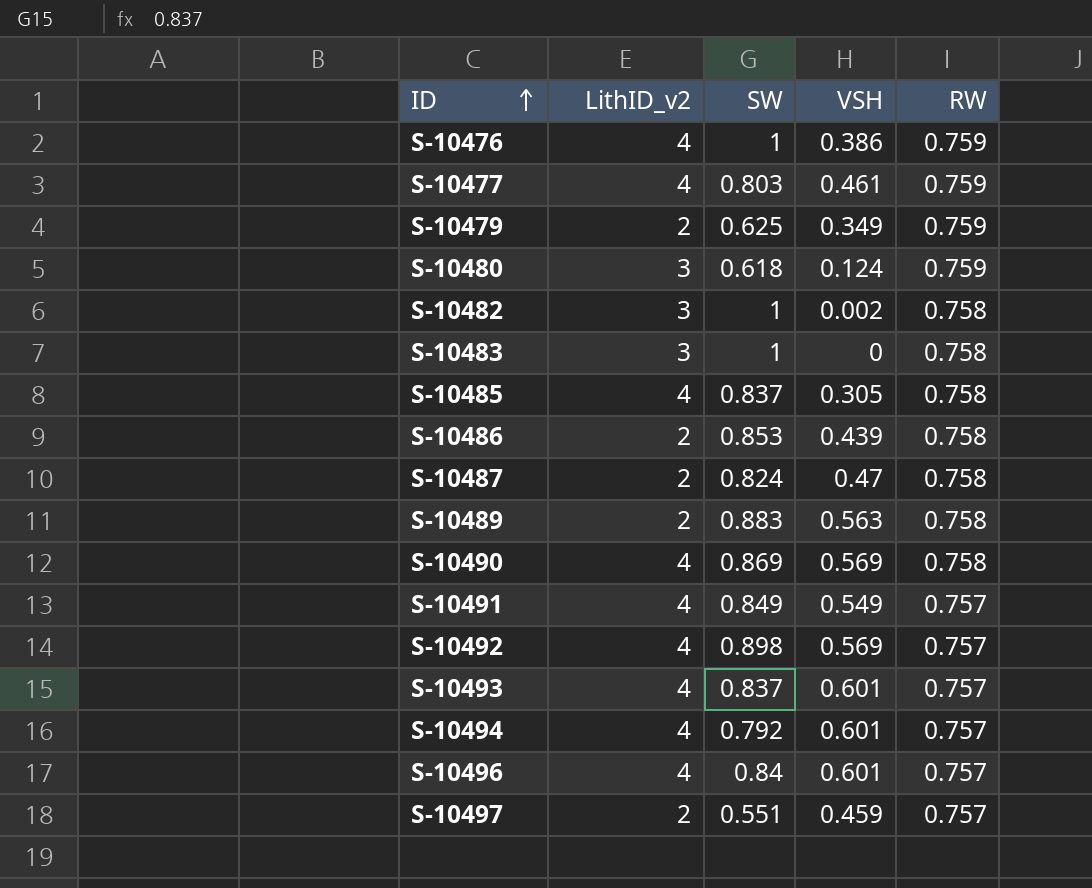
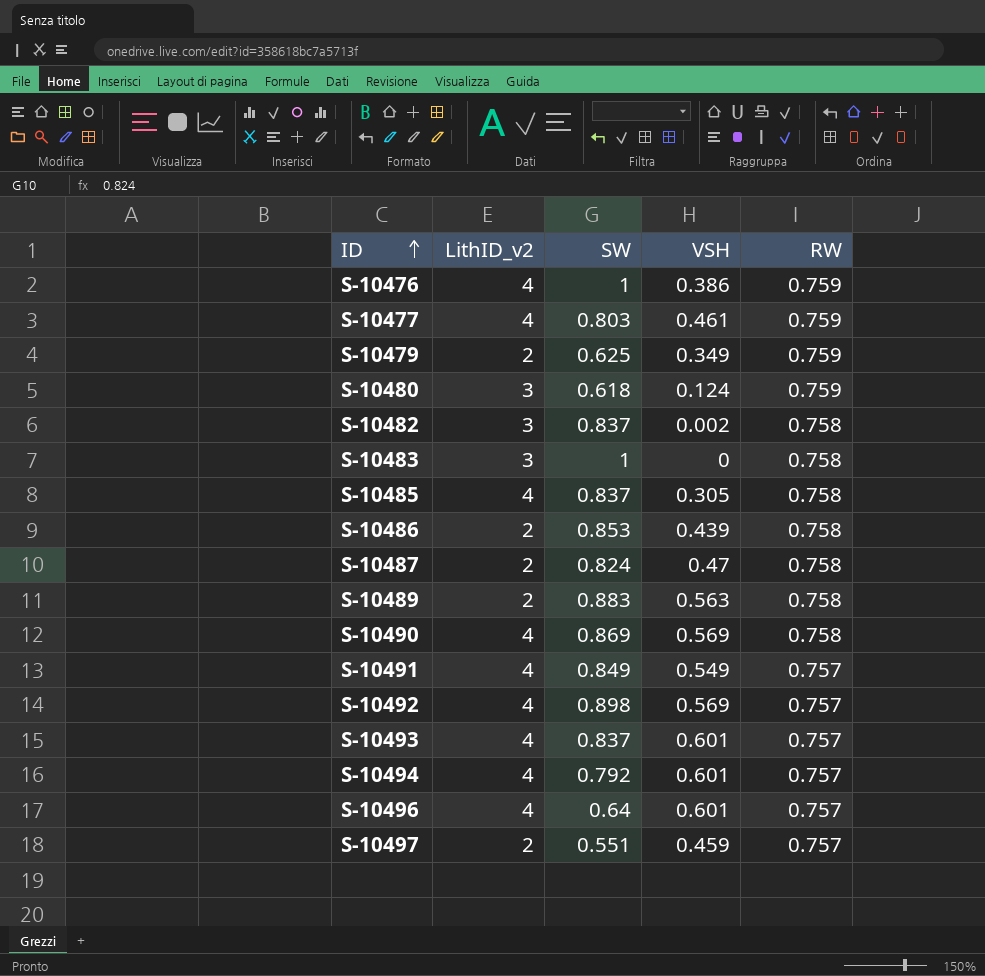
S-10482 | SW: 1 -> 0.837
S-10496 | SW: 0.84 -> 0.64

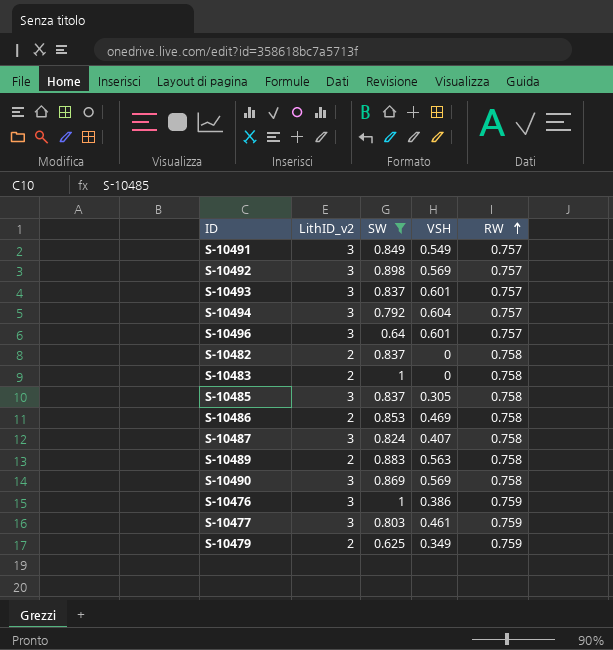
filter: none -> SW >= 0.625
row order: ID ascending -> RW ascending
S-10491 | LithID_v2: 4 -> 3
S-10492 | LithID_v2: 4 -> 3
S-10493 | LithID_v2: 4 -> 3
S-10494 | LithID_v2: 4 -> 3
S-10494 | VSH: 0.601 -> 0.604
S-10496 | LithID_v2: 4 -> 3
S-10482 | LithID_v2: 3 -> 2
S-10482 | VSH: 0.002 -> 0
S-10483 | LithID_v2: 3 -> 2
S-10485 | LithID_v2: 4 -> 3
S-10486 | VSH: 0.439 -> 0.469
S-10487 | LithID_v2: 2 -> 3
S-10487 | VSH: 0.47 -> 0.407
S-10490 | LithID_v2: 4 -> 3
S-10476 | LithID_v2: 4 -> 3
S-10477 | LithID_v2: 4 -> 3

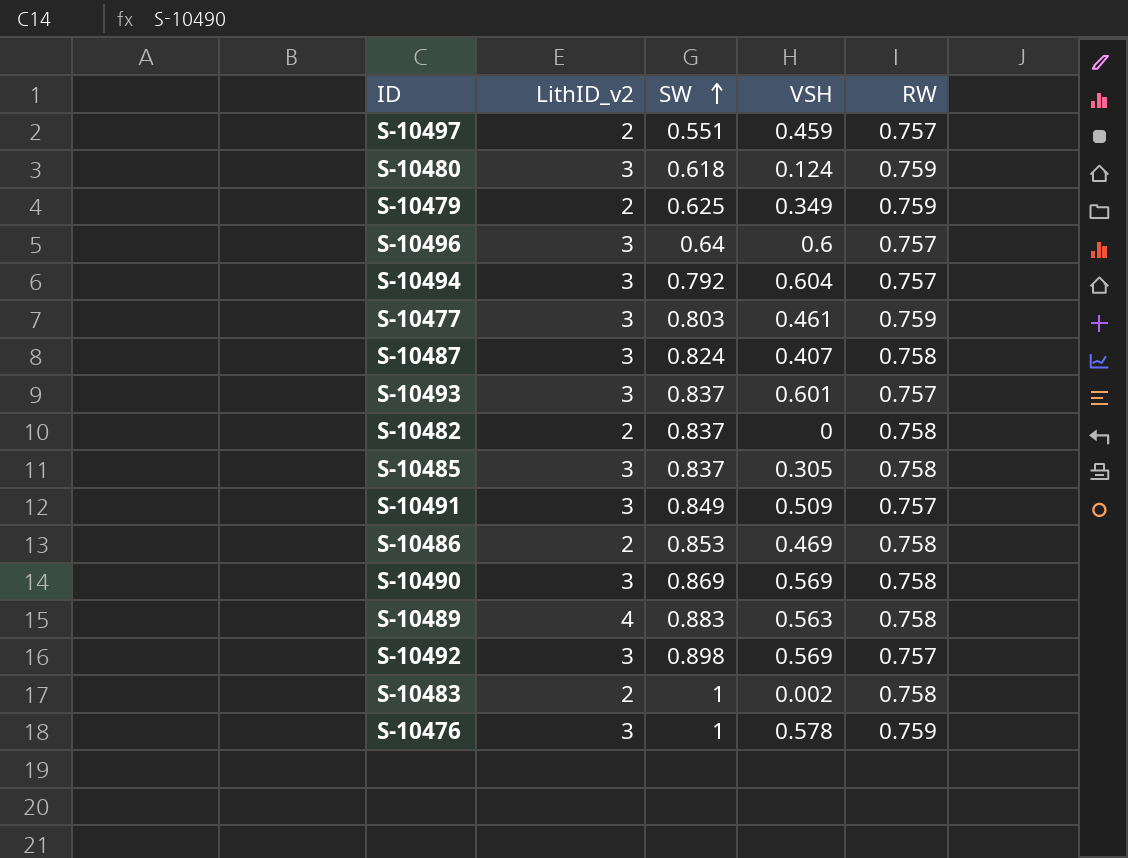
filter: SW >= 0.625 -> none
row order: RW ascending -> SW ascending
S-10496 | VSH: 0.601 -> 0.6
S-10491 | VSH: 0.549 -> 0.509
S-10489 | LithID_v2: 2 -> 4
S-10483 | VSH: 0 -> 0.002
S-10476 | VSH: 0.386 -> 0.578

